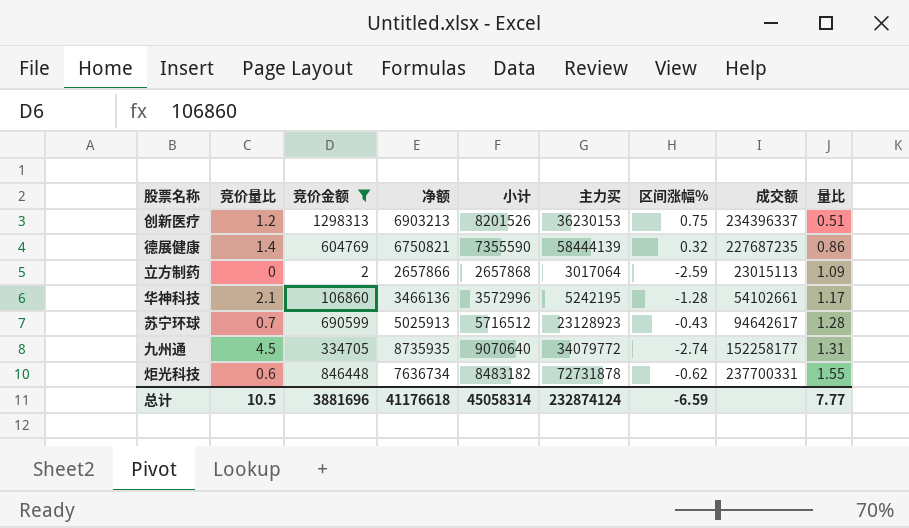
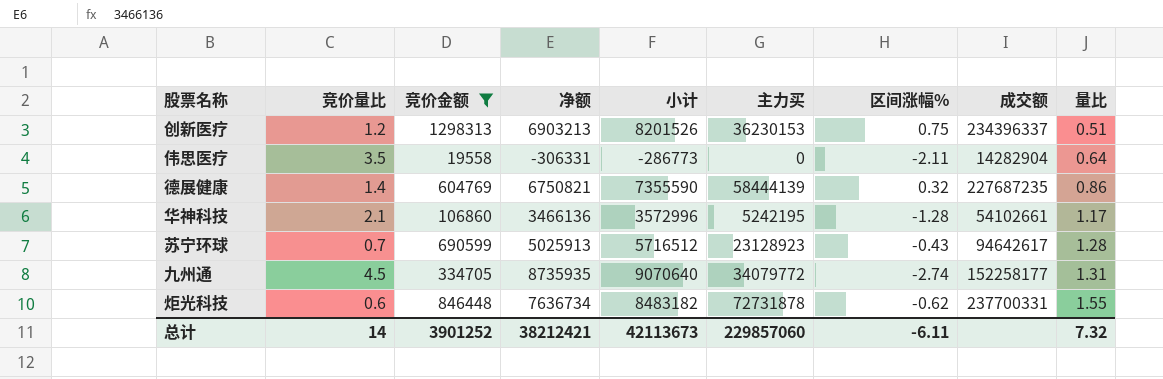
row 立方制药: 0 | 2 | 2657866 | 2657868 | 3017064 | -2.59 | 23015113 | 1.09 -> none
row 伟思医疗: none -> 3.5 | 19558 | -306331 | -286773 | 0 | -2.11 | 14282904 | 0.64
总计 | 竞价量比: 10.5 -> 14
总计 | 竞价金额: 3881696 -> 3901252
总计 | 净额: 41176618 -> 38212421
总计 | 小计: 45058314 -> 42113673
总计 | 主力买: 232874124 -> 229857060
总计 | 区间涨幅%: -6.59 -> -6.11
总计 | 量比: 7.77 -> 7.32

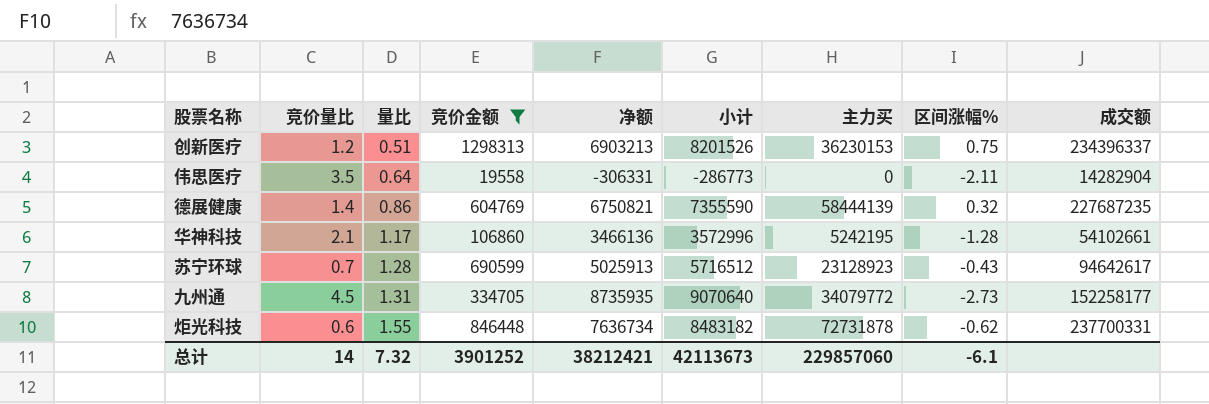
column 量比 | position: 9 -> 3
九州通 | 区间涨幅%: -2.74 -> -2.73
总计 | 区间涨幅%: -6.11 -> -6.1

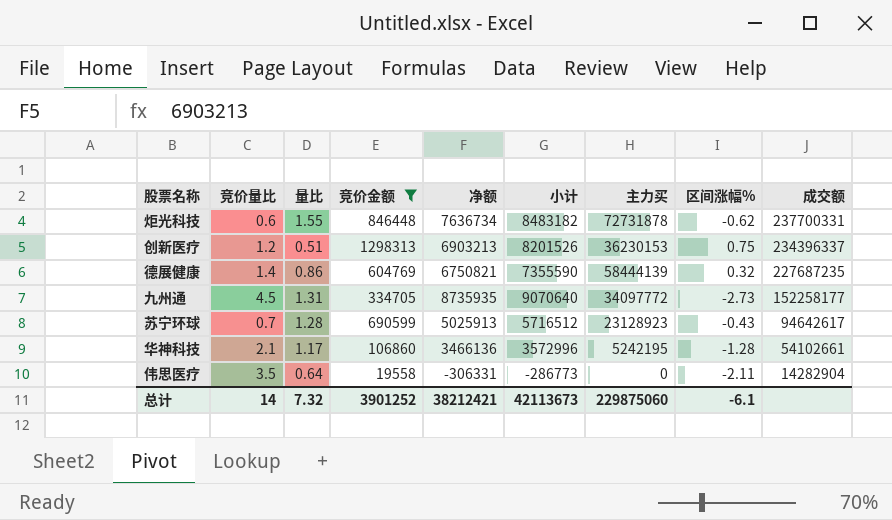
row order: 量比 ascending -> 成交额 descending
九州通 | 主力买: 34079772 -> 34097772
总计 | 主力买: 229857060 -> 229875060

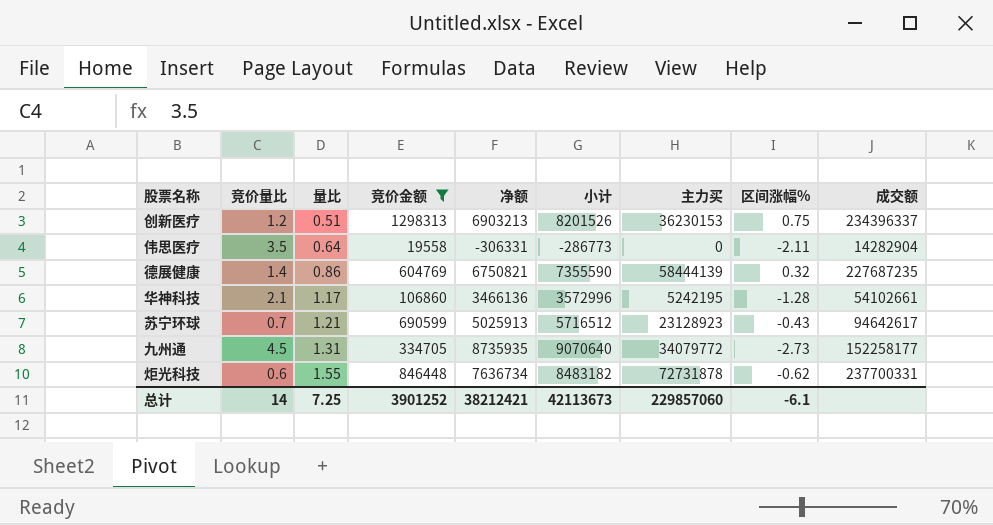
row order: 成交额 descending -> 量比 ascending
苏宁环球 | 量比: 1.28 -> 1.21
九州通 | 主力买: 34097772 -> 34079772
总计 | 量比: 7.32 -> 7.25
总计 | 主力买: 229875060 -> 229857060

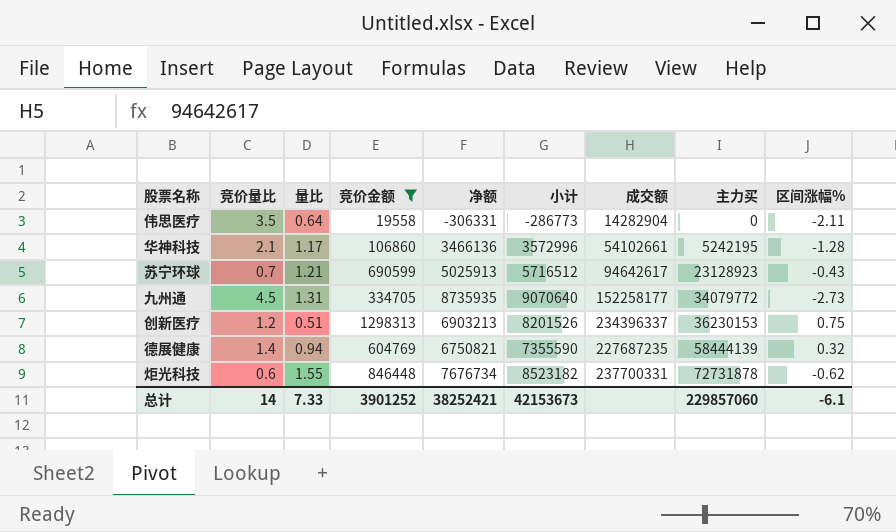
row order: 量比 ascending -> 主力买 ascending
column 成交额 | position: 9 -> 7
德展健康 | 量比: 0.86 -> 0.94
炬光科技 | 净额: 7636734 -> 7676734
炬光科技 | 小计: 8483182 -> 8523182
总计 | 量比: 7.25 -> 7.33
总计 | 净额: 38212421 -> 38252421
总计 | 小计: 42113673 -> 42153673

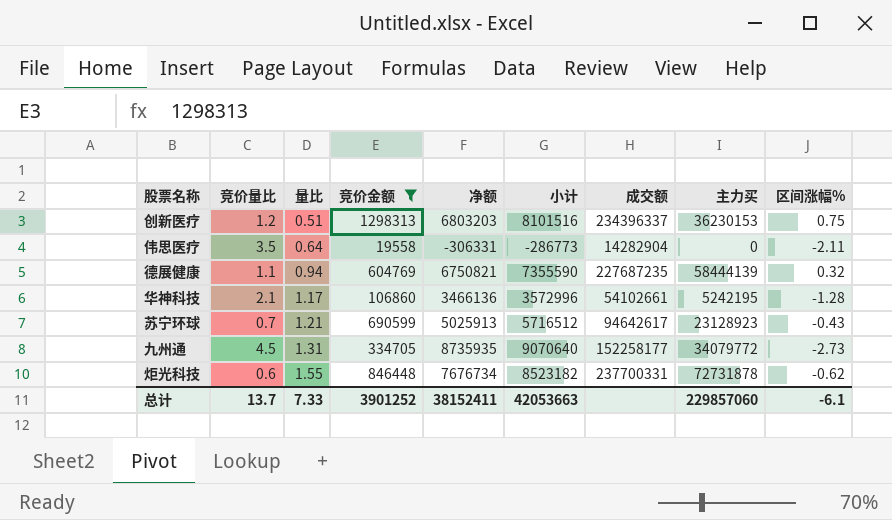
row order: 主力买 ascending -> 量比 ascending
创新医疗 | 净额: 6903213 -> 6803203
创新医疗 | 小计: 8201526 -> 8101516
德展健康 | 竞价量比: 1.4 -> 1.1
总计 | 竞价量比: 14 -> 13.7
总计 | 净额: 38252421 -> 38152411
总计 | 小计: 42153673 -> 42053663

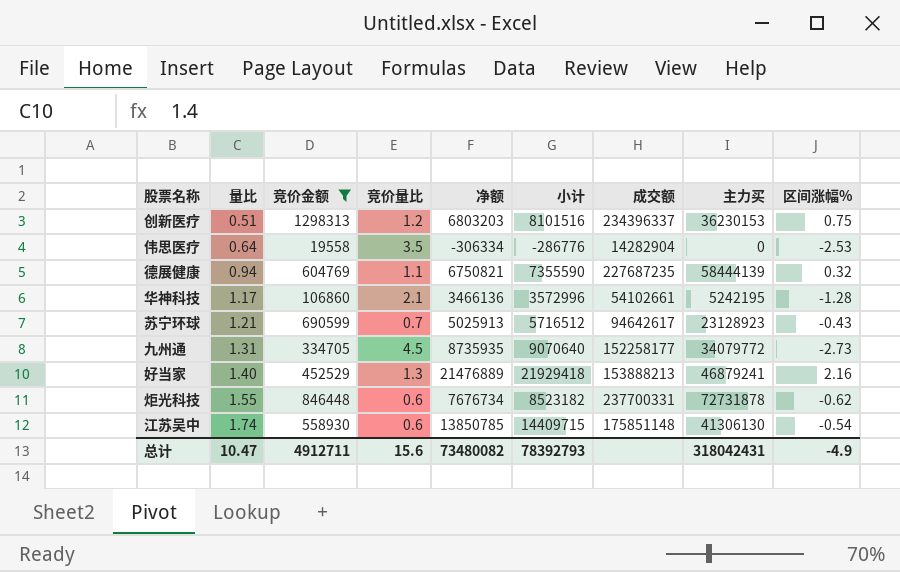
column 竞价量比 | position: 2 -> 4
伟思医疗 | 净额: -306331 -> -306334
伟思医疗 | 小计: -286773 -> -286776
伟思医疗 | 区间涨幅%: -2.11 -> -2.53
row 好当家: none -> 1.40 | 452529 | 1.3 | 21476889 | 21929418 | 153888213 | 46879241 | 2.16
row 江苏吴中: none -> 1.74 | 558930 | 0.6 | 13850785 | 14409715 | 175851148 | 41306130 | -0.54
总计 | 量比: 7.33 -> 10.47
总计 | 竞价金额: 3901252 -> 4912711
总计 | 竞价量比: 13.7 -> 15.6
总计 | 净额: 38152411 -> 73480082
总计 | 小计: 42053663 -> 78392793
总计 | 主力买: 229857060 -> 318042431
总计 | 区间涨幅%: -6.1 -> -4.9

